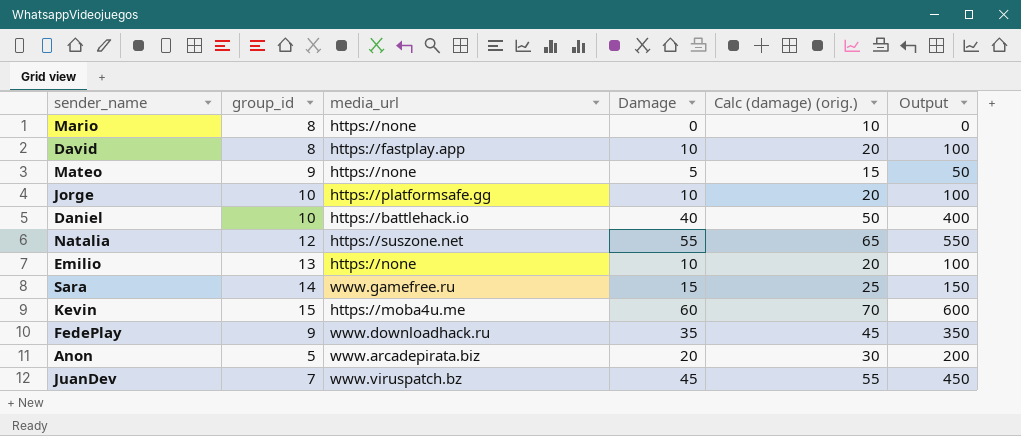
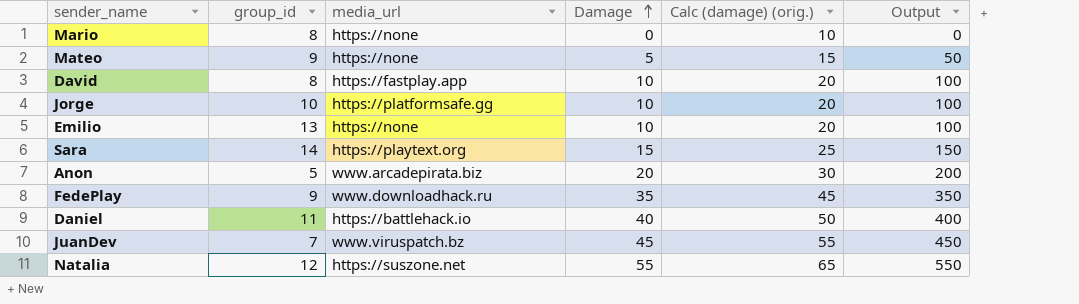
row order: none -> Damage ascending
row Kevin: 15 | https://moba4u.me | 60 | 70 | 600 -> none
Sara | media_url: www.gamefree.ru -> https://playtext.org
Daniel | group_id: 10 -> 11

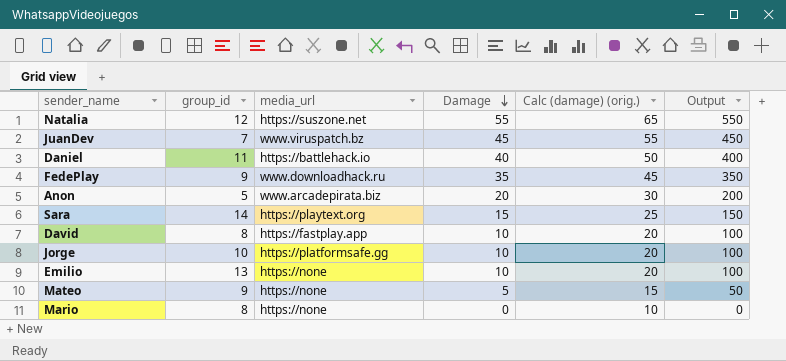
row order: Damage ascending -> Damage descending

